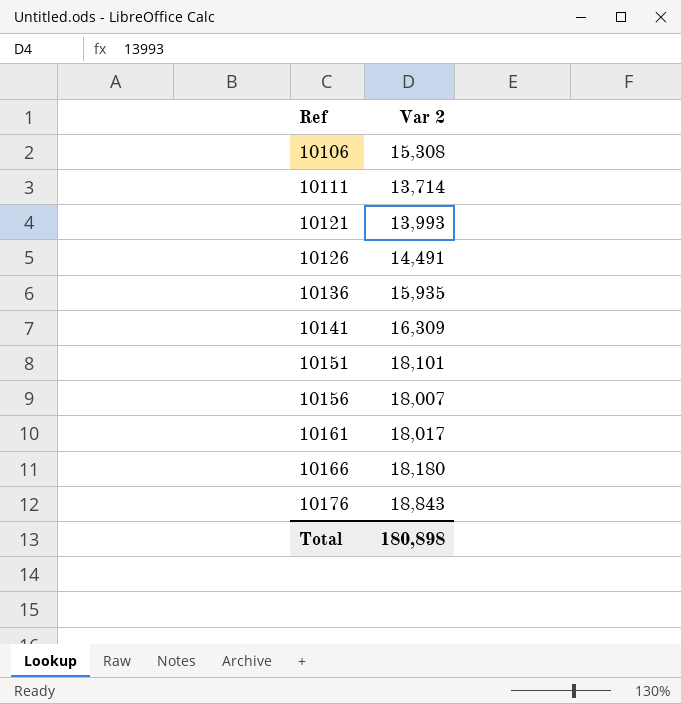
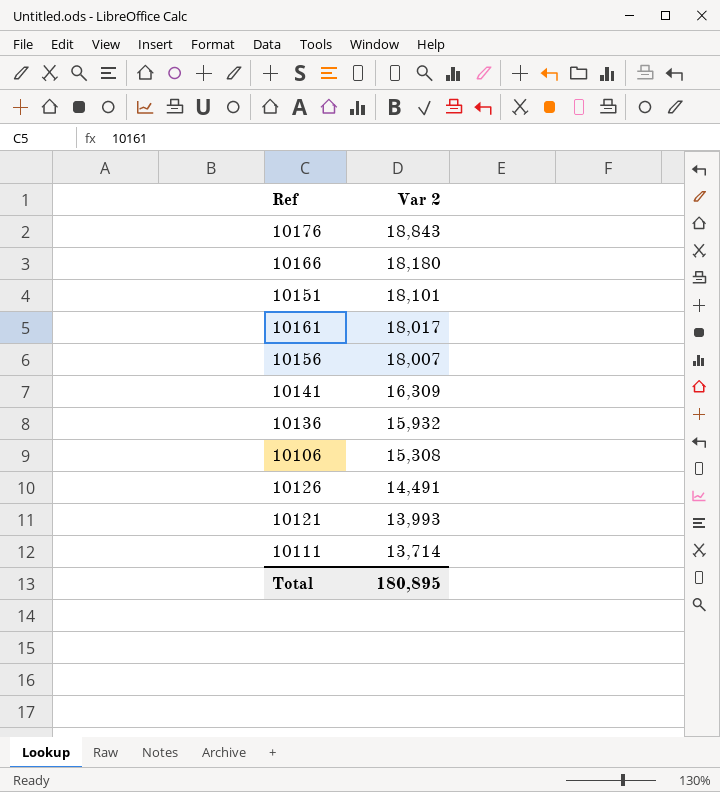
row order: Ref ascending -> Var 2 descending
10136 | Var 2: 15,935 -> 15,932
Total | Var 2: 180,898 -> 180,895

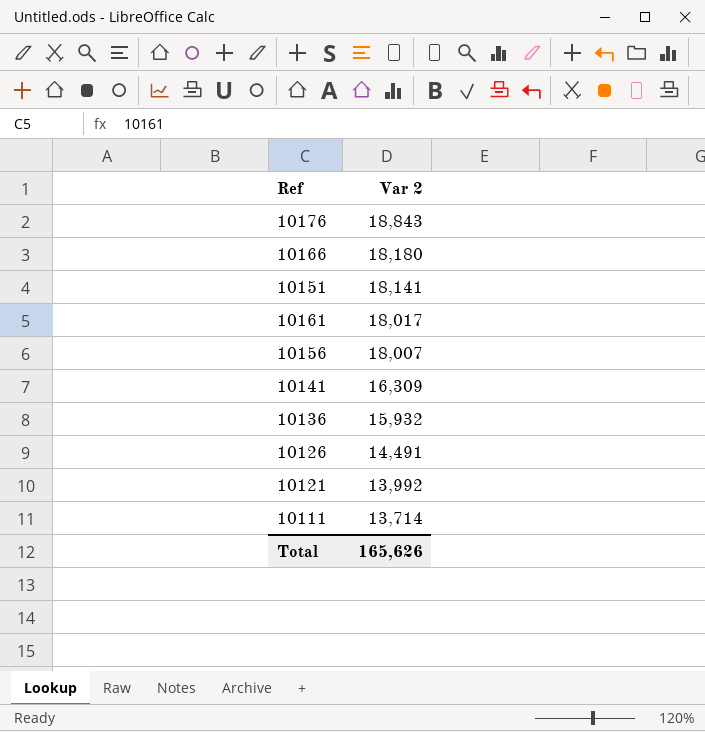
row 10106: 15,308 -> none
10151 | Var 2: 18,101 -> 18,141
10121 | Var 2: 13,993 -> 13,992
Total | Var 2: 180,895 -> 165,626

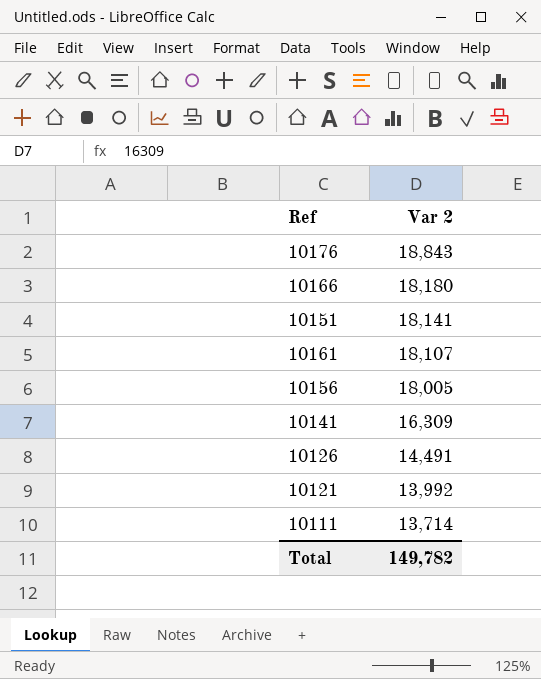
row 10136: 15,932 -> none
10161 | Var 2: 18,017 -> 18,107
10156 | Var 2: 18,007 -> 18,005
Total | Var 2: 165,626 -> 149,782

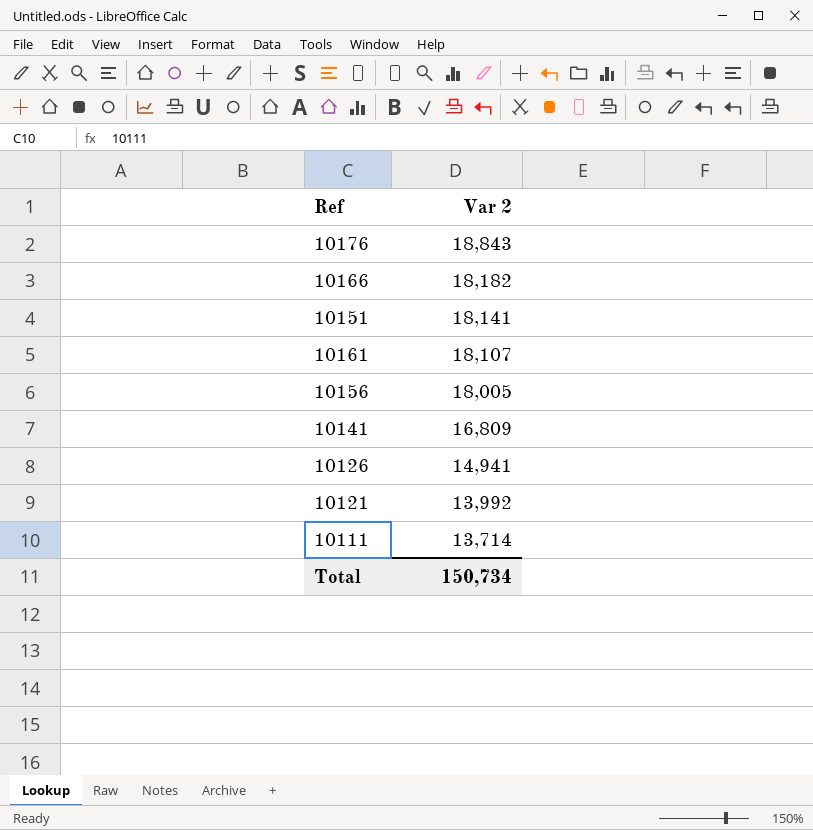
10166 | Var 2: 18,180 -> 18,182
10141 | Var 2: 16,309 -> 16,809
10126 | Var 2: 14,491 -> 14,941
Total | Var 2: 149,782 -> 150,734

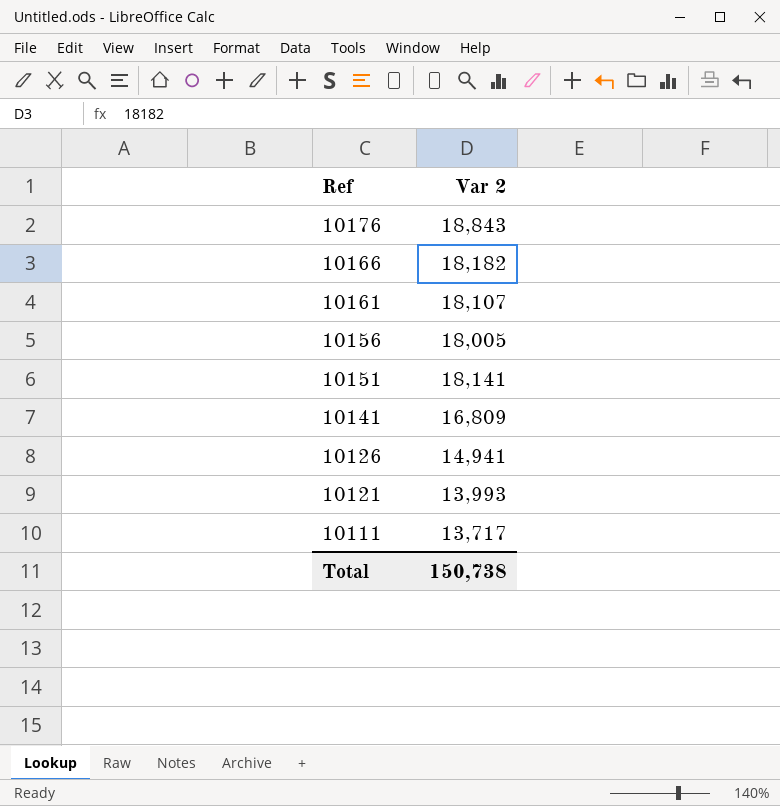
row order: Var 2 descending -> Ref descending
10121 | Var 2: 13,992 -> 13,993
10111 | Var 2: 13,714 -> 13,717
Total | Var 2: 150,734 -> 150,738

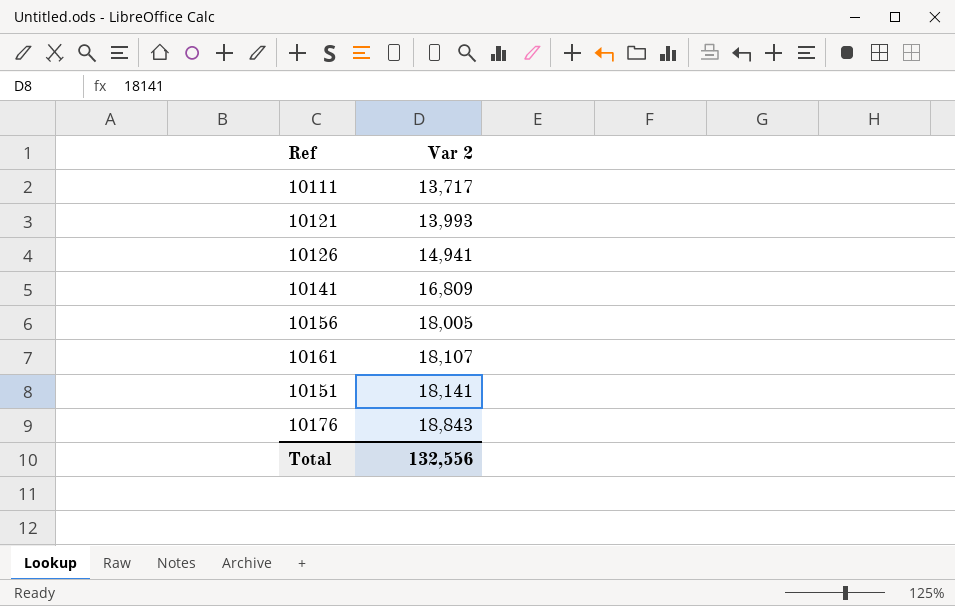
row order: Ref descending -> Var 2 ascending
row 10166: 18,182 -> none
Total | Var 2: 150,738 -> 132,556

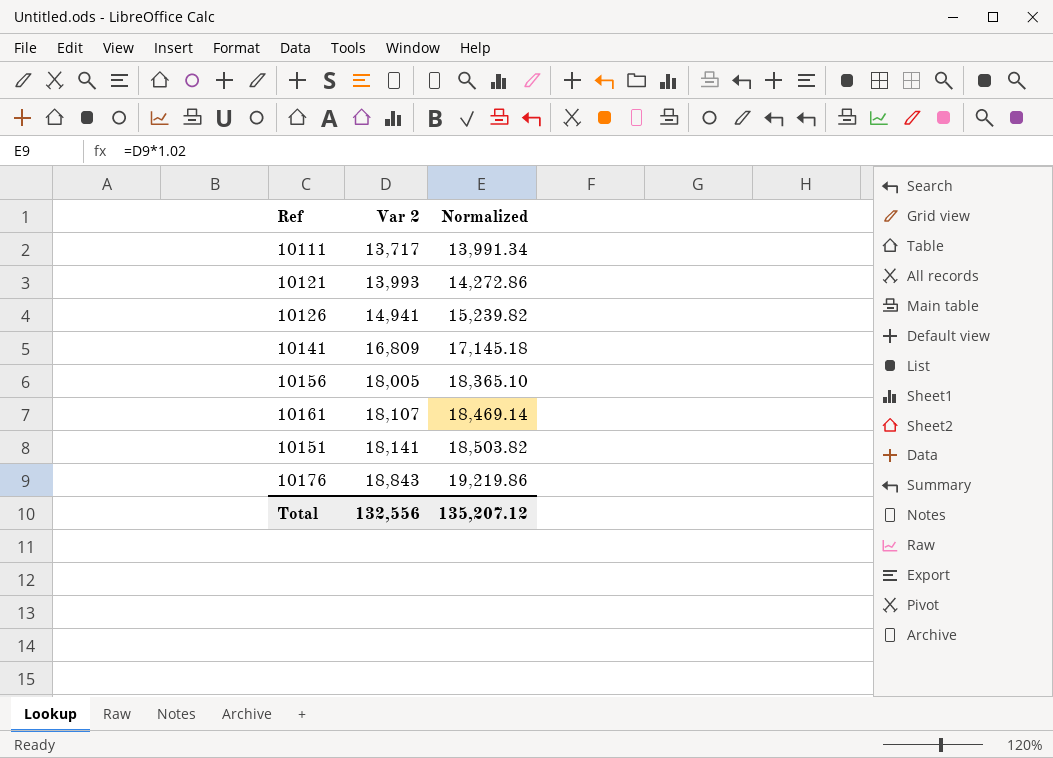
column Normalized | formula: none -> [Var 2] * 1.02

